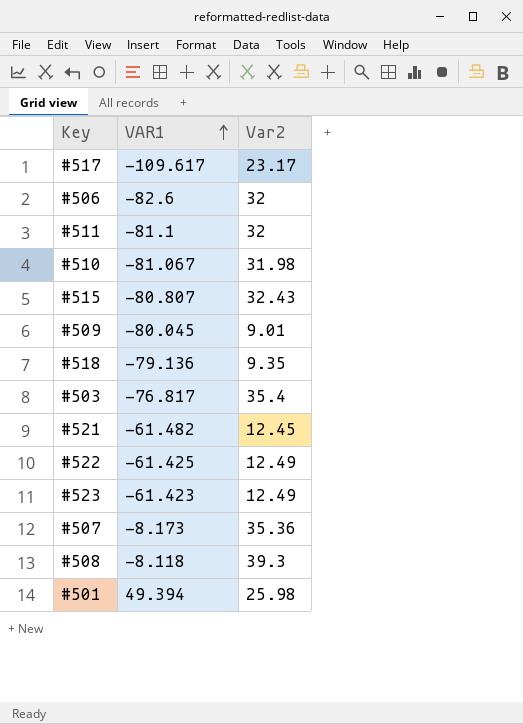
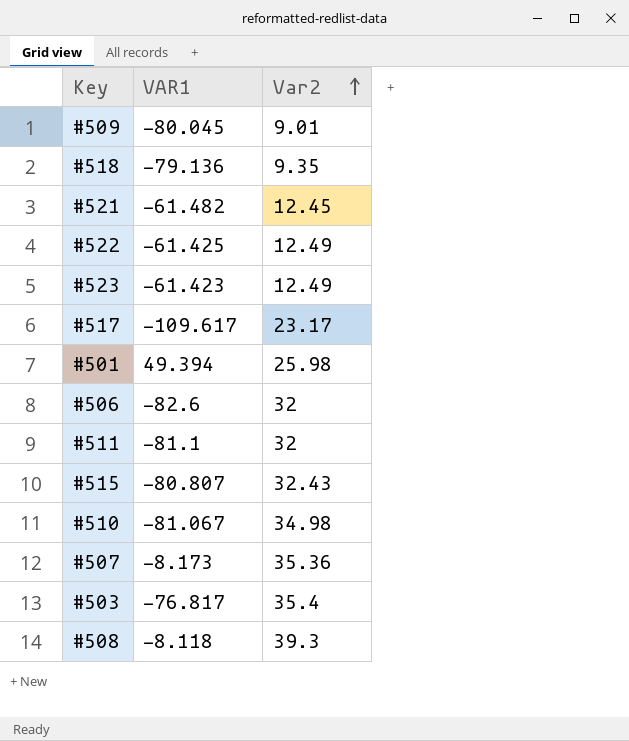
row order: VAR1 ascending -> Var2 ascending
#510 | Var2: 31.98 -> 34.98

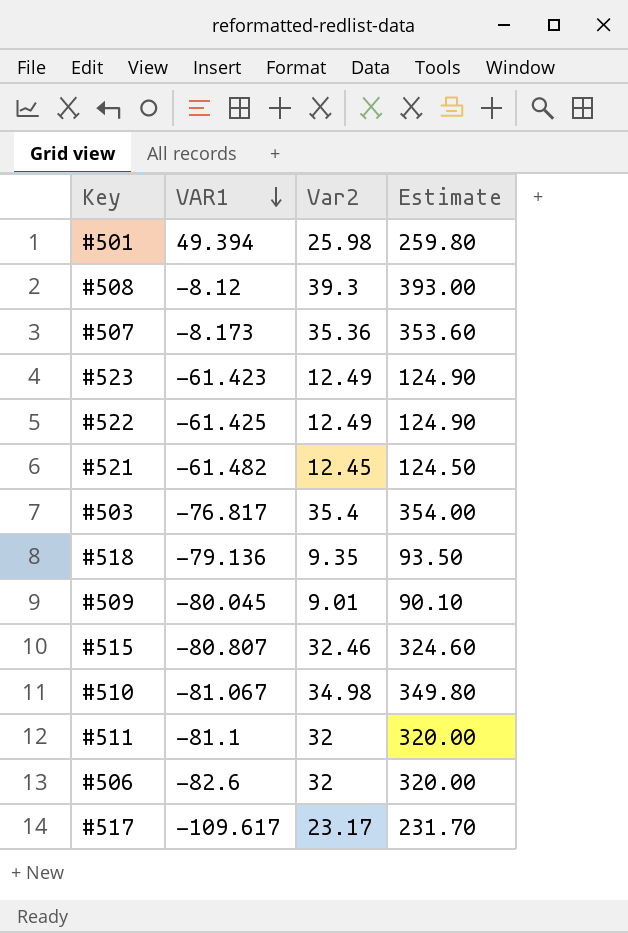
row order: Var2 ascending -> VAR1 descending
column Estimate | formula: none -> [Var2] * 10
#508 | VAR1: -8.118 -> -8.12
#515 | Var2: 32.43 -> 32.46

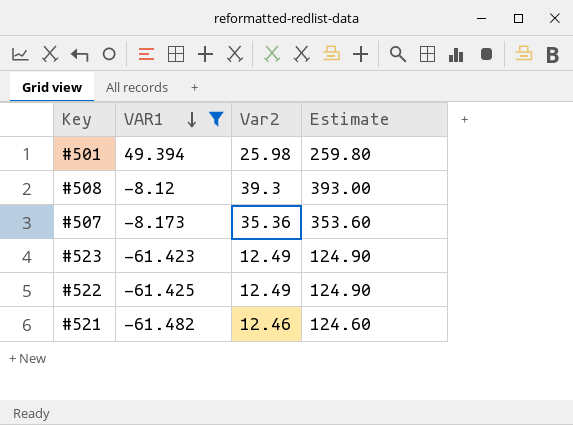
filter: none -> VAR1 >= -61.482
#521 | Var2: 12.45 -> 12.46
#521 | Estimate: 124.50 -> 124.60

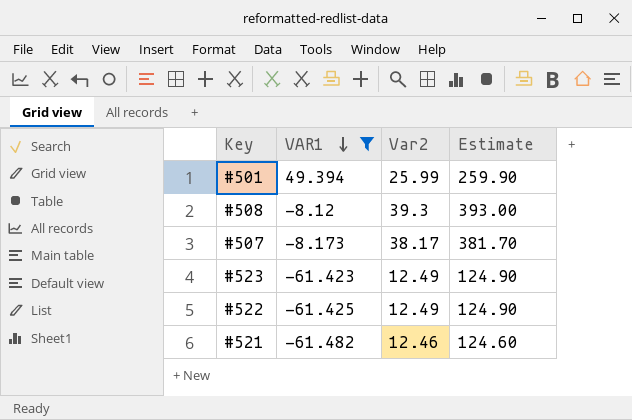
#501 | Var2: 25.98 -> 25.99
#501 | Estimate: 259.80 -> 259.90
#507 | Var2: 35.36 -> 38.17
#507 | Estimate: 353.60 -> 381.70

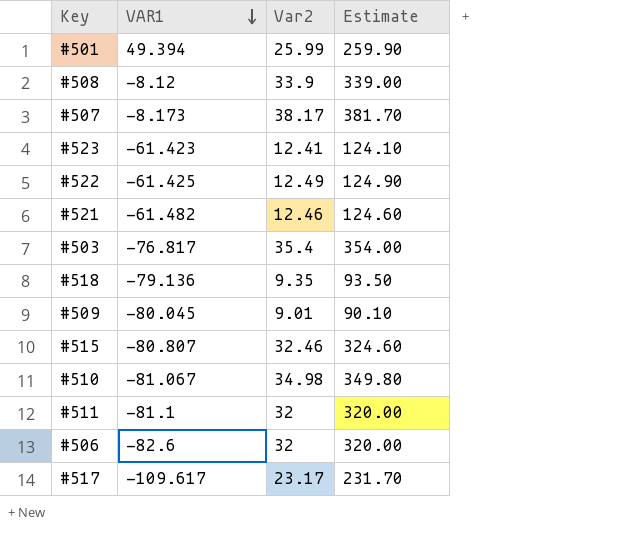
filter: VAR1 >= -61.482 -> none
#508 | Var2: 39.3 -> 33.9
#508 | Estimate: 393.00 -> 339.00
#523 | Var2: 12.49 -> 12.41
#523 | Estimate: 124.90 -> 124.10

